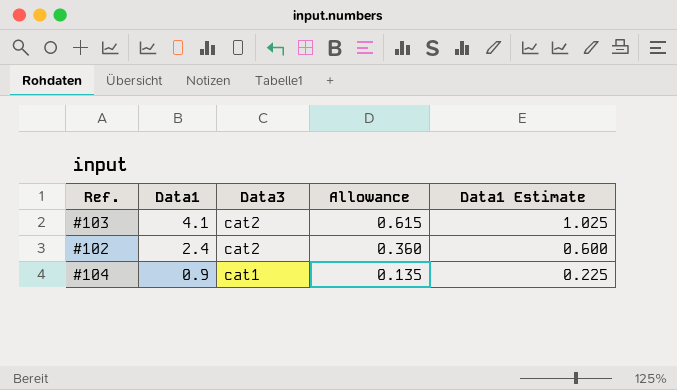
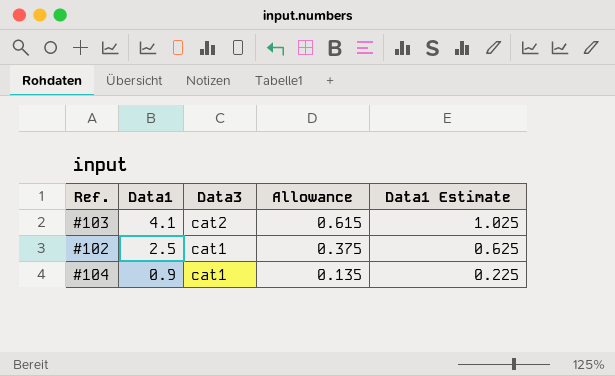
#102 | Data1: 2.4 -> 2.5
#102 | Data3: cat2 -> cat1
#102 | Allowance: 0.360 -> 0.375
#102 | Data1 Estimate: 0.600 -> 0.625

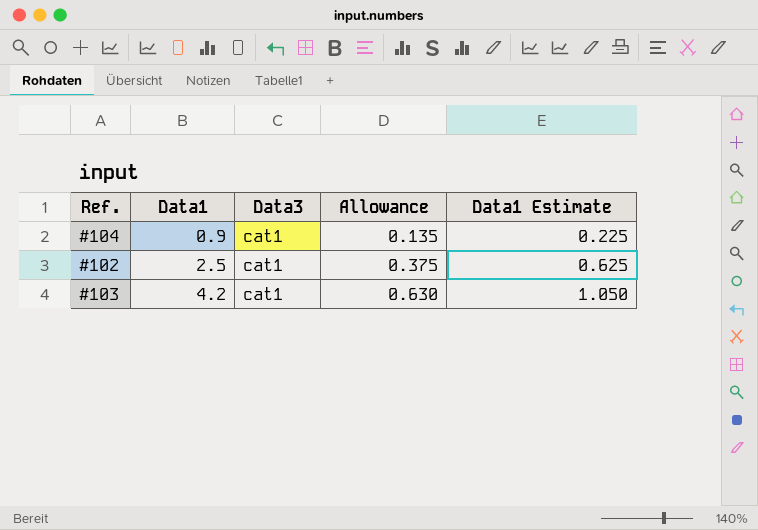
row order: Data1 descending -> Data1 ascending
#103 | Data1: 4.1 -> 4.2
#103 | Data3: cat2 -> cat1
#103 | Allowance: 0.615 -> 0.630
#103 | Data1 Estimate: 1.025 -> 1.050

